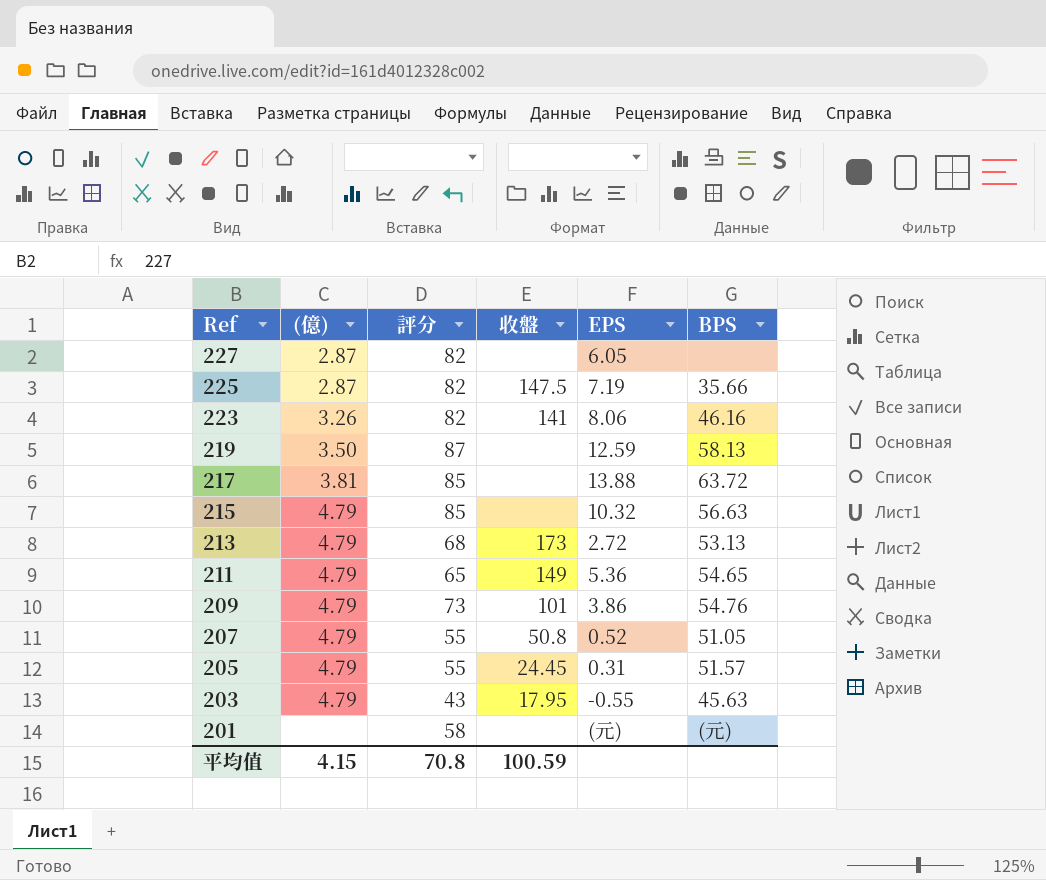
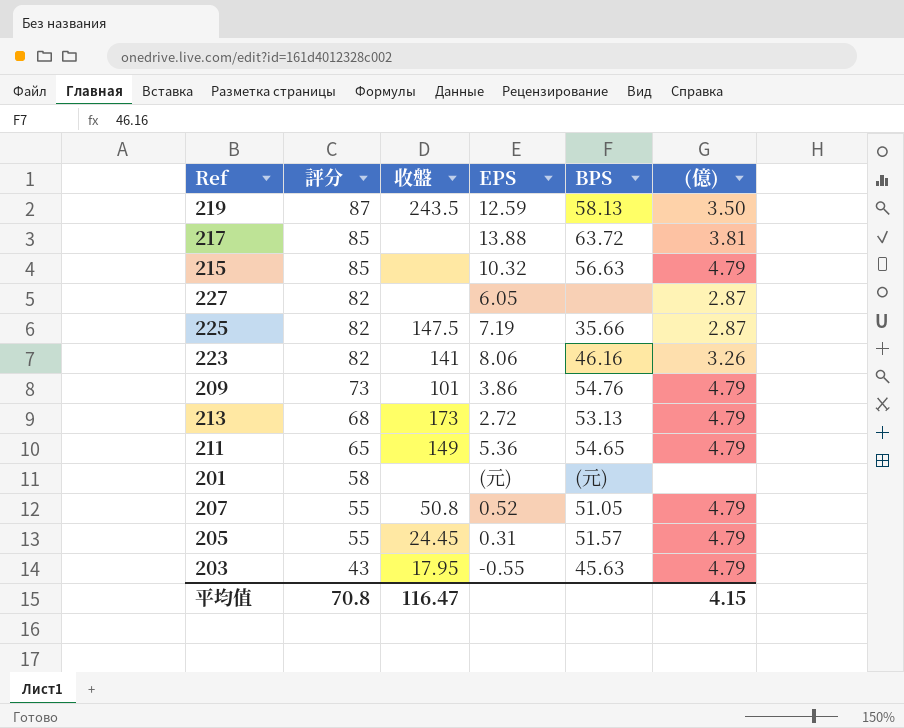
row order: Ref descending -> 評分 descending
column (億) | position: 2 -> 6
219 | 收盤: none -> 243.5
平均值 | 收盤: 100.59 -> 116.47

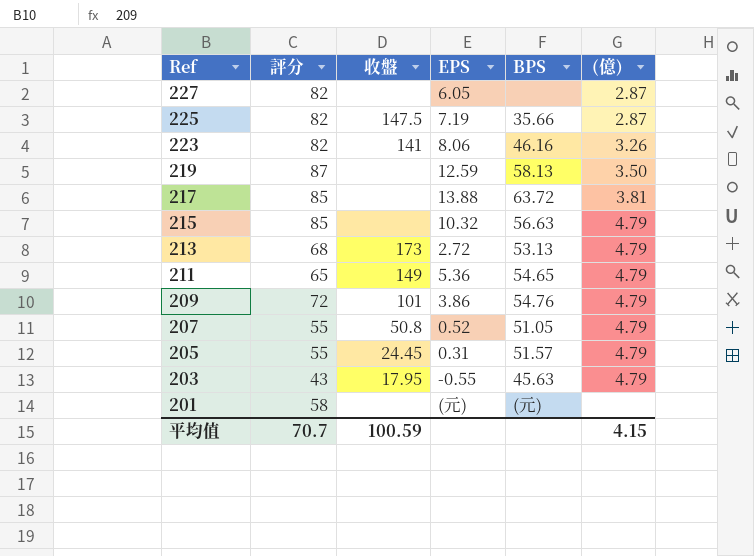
row order: 評分 descending -> Ref descending
219 | 收盤: 243.5 -> none
209 | 評分: 73 -> 72
平均值 | 評分: 70.8 -> 70.7
平均值 | 收盤: 116.47 -> 100.59

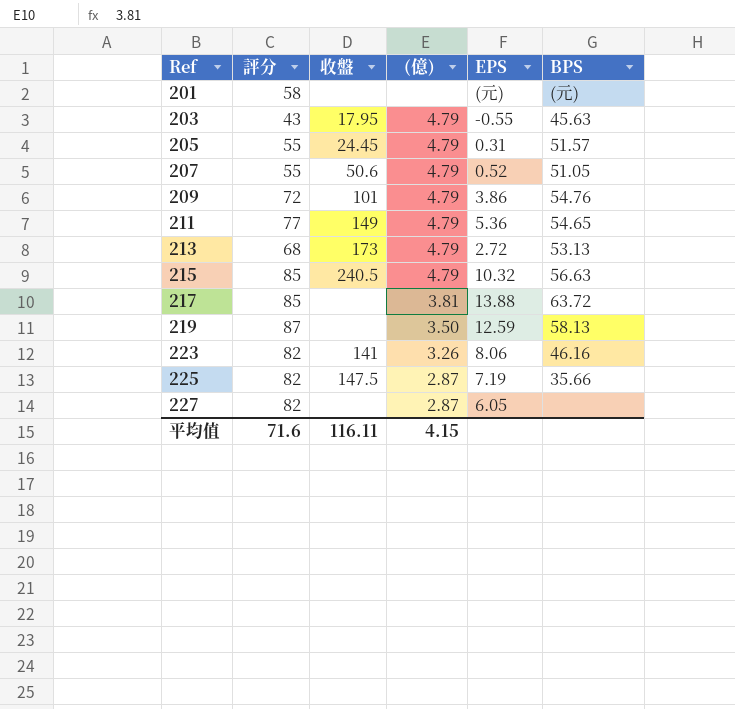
row order: Ref descending -> Ref ascending
column (億) | position: 6 -> 4
207 | 收盤: 50.8 -> 50.6
211 | 評分: 65 -> 77
215 | 收盤: none -> 240.5
平均值 | 評分: 70.7 -> 71.6
平均值 | 收盤: 100.59 -> 116.11

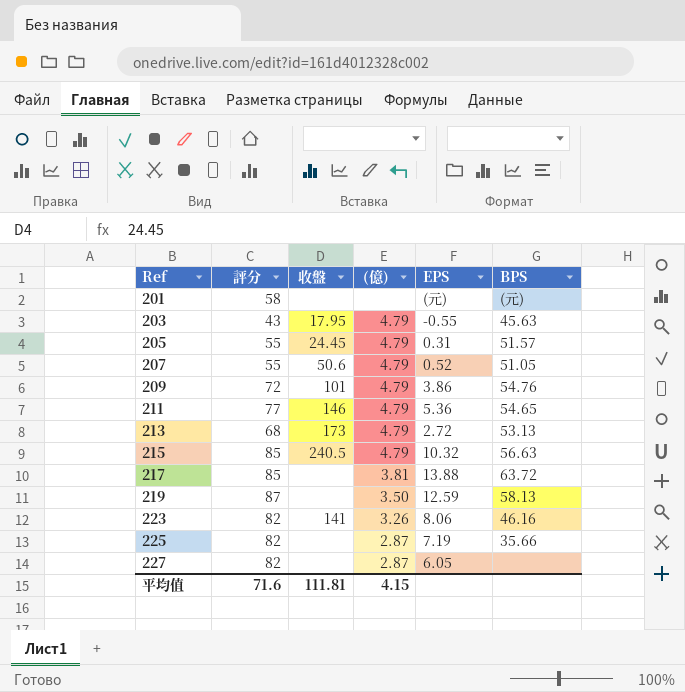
211 | 收盤: 149 -> 146
225 | 收盤: 147.5 -> none
平均值 | 收盤: 116.11 -> 111.81

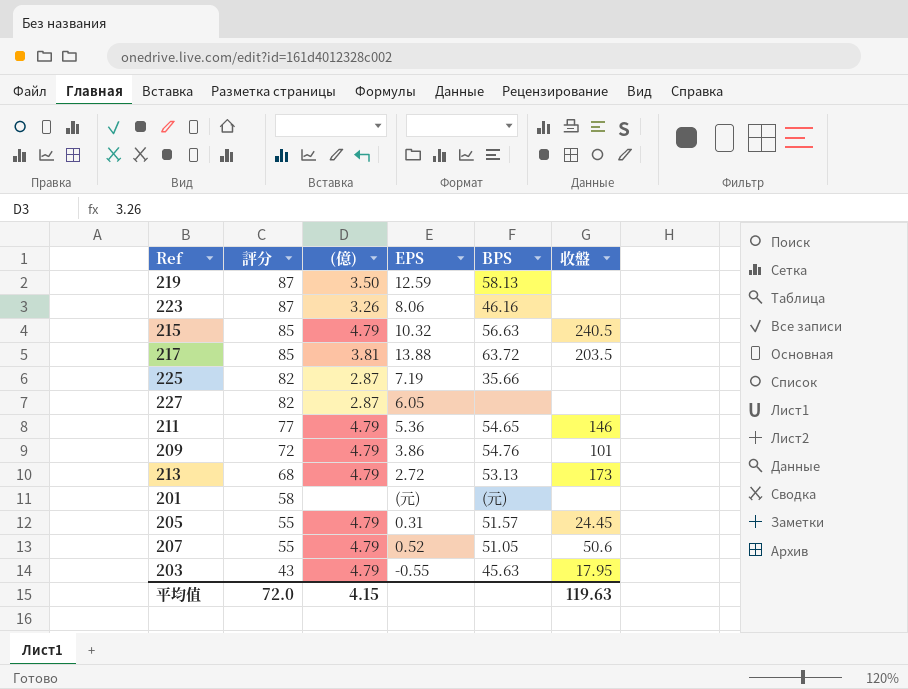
row order: Ref ascending -> 評分 descending
column 收盤 | position: 3 -> 6
223 | 評分: 82 -> 87
223 | 收盤: 141 -> none
217 | 收盤: none -> 203.5
平均值 | 評分: 71.6 -> 72.0
平均值 | 收盤: 111.81 -> 119.63

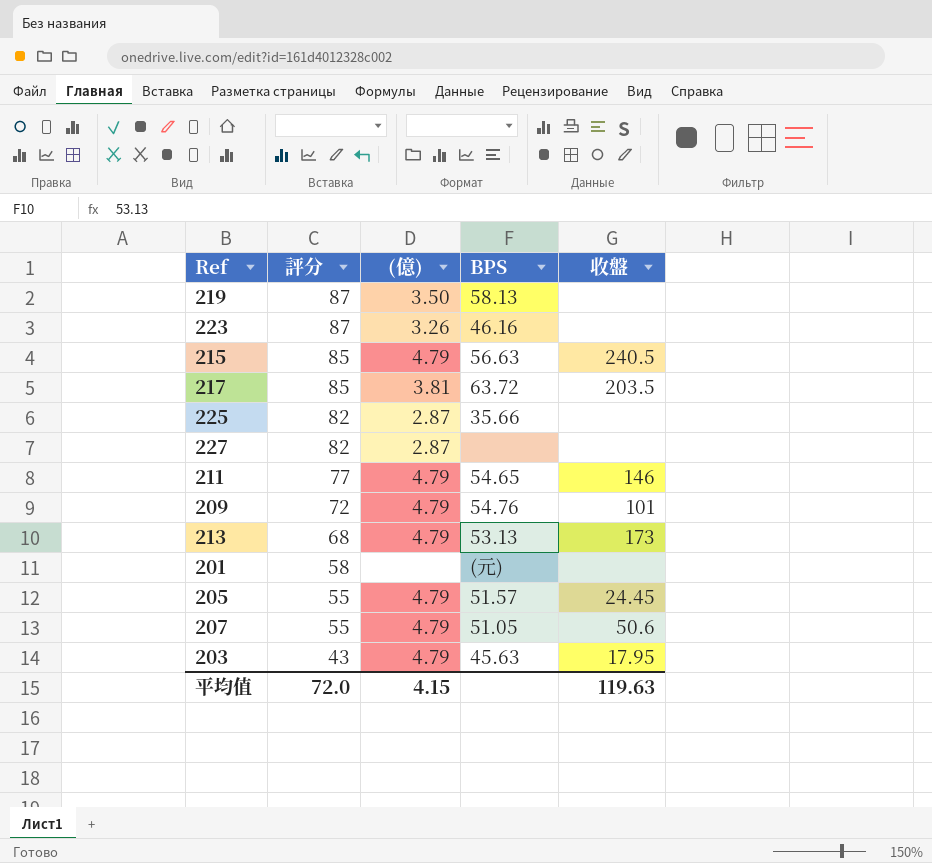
column EPS | position: 4 -> none

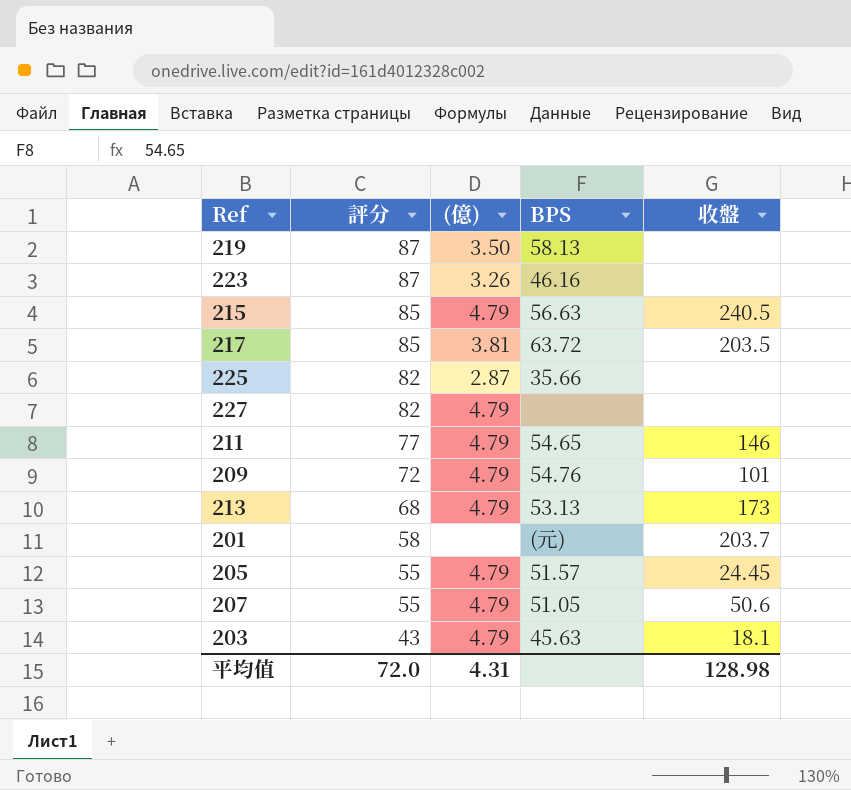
227 | (億): 2.87 -> 4.79
201 | 收盤: none -> 203.7
203 | 收盤: 17.95 -> 18.1
平均值 | (億): 4.15 -> 4.31
平均值 | 收盤: 119.63 -> 128.98

